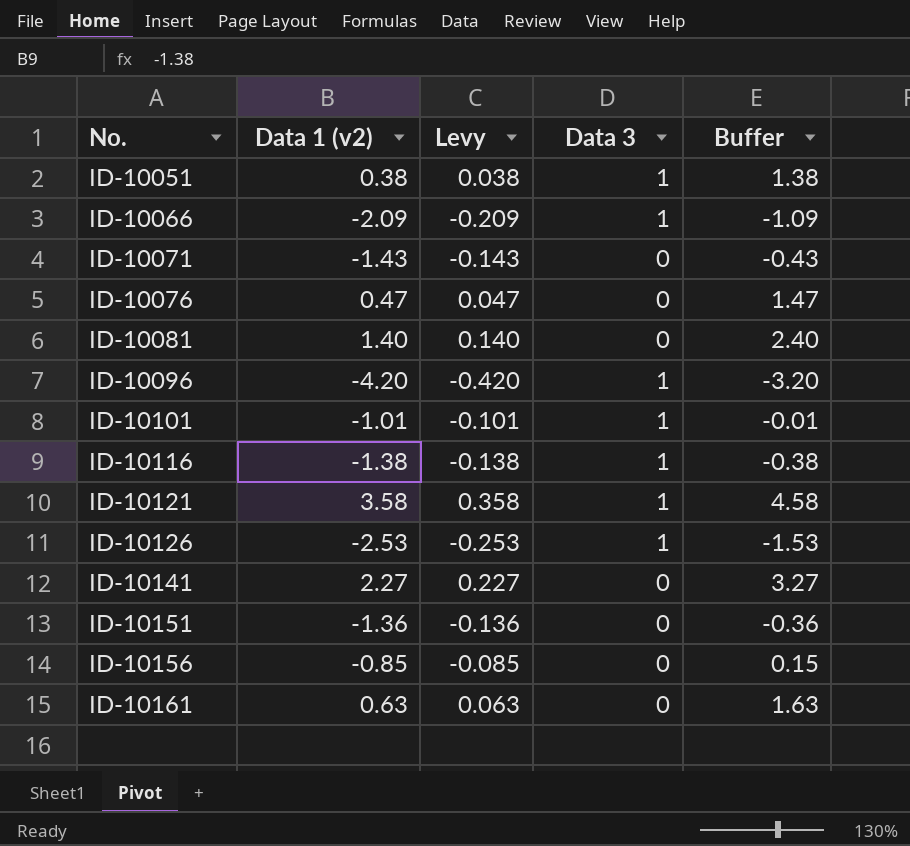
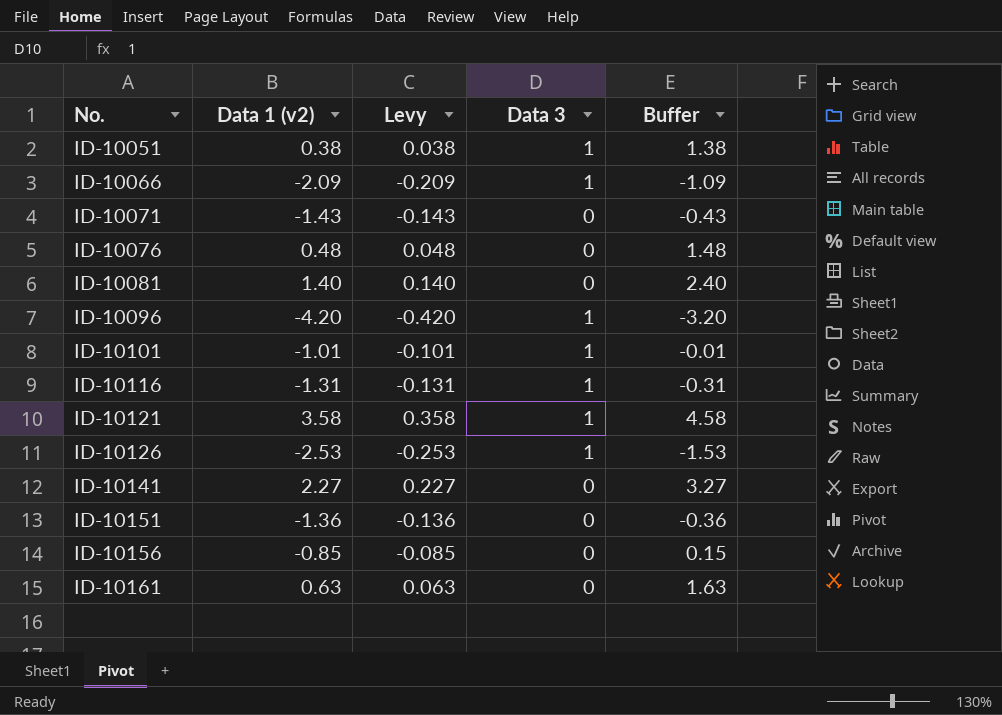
ID-10076 | Data 1 (v2): 0.47 -> 0.48
ID-10076 | Levy: 0.047 -> 0.048
ID-10076 | Buffer: 1.47 -> 1.48
ID-10116 | Data 1 (v2): -1.38 -> -1.31
ID-10116 | Levy: -0.138 -> -0.131
ID-10116 | Buffer: -0.38 -> -0.31

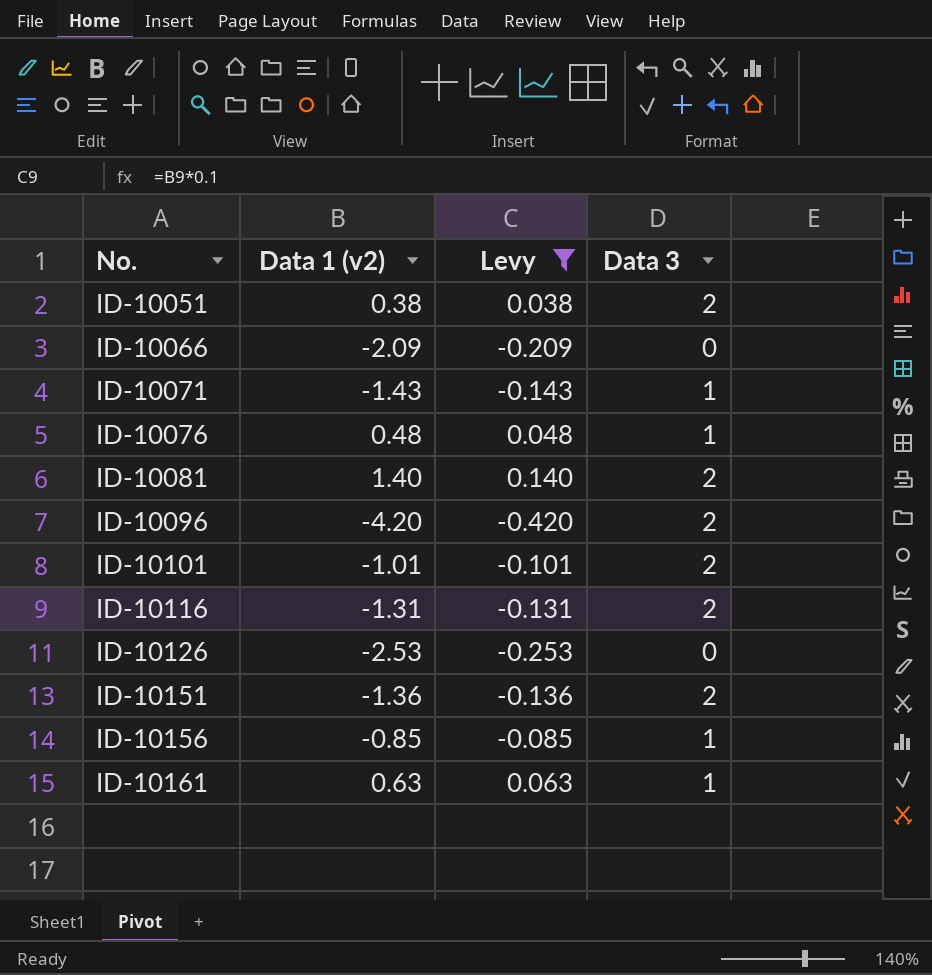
filter: none -> Levy <= 0.140
column Buffer | formula: [Data 1 (v2)] + 1 -> none
ID-10051 | Data 3: 1 -> 2
ID-10066 | Data 3: 1 -> 0
ID-10071 | Data 3: 0 -> 1
ID-10076 | Data 3: 0 -> 1
ID-10081 | Data 3: 0 -> 2
ID-10096 | Data 3: 1 -> 2
ID-10101 | Data 3: 1 -> 2
ID-10116 | Data 3: 1 -> 2
ID-10126 | Data 3: 1 -> 0
ID-10151 | Data 3: 0 -> 2
ID-10156 | Data 3: 0 -> 1
ID-10161 | Data 3: 0 -> 1

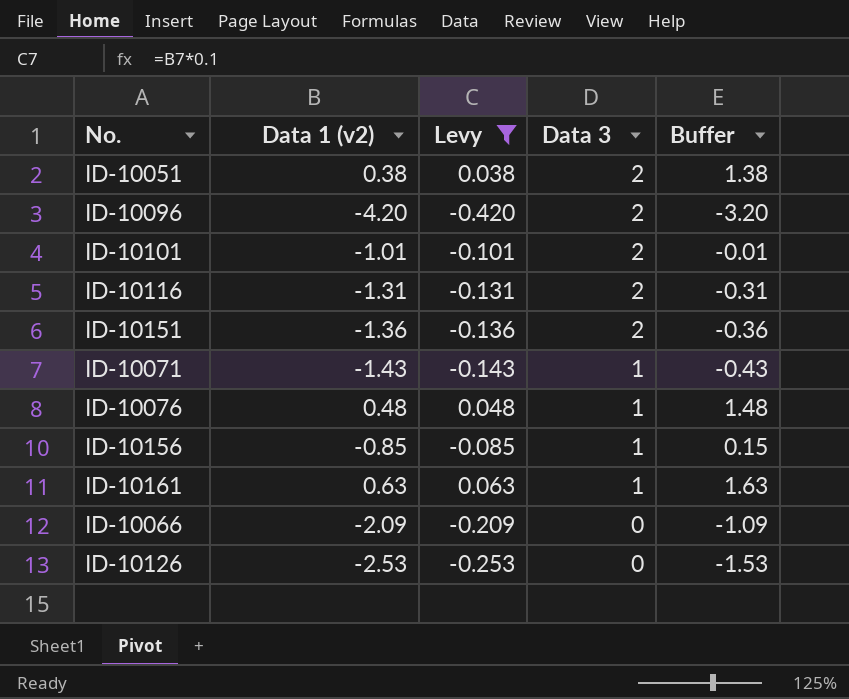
row order: No. ascending -> Data 3 descending
column Buffer | formula: none -> [Data 1 (v2)] + 1
row ID-10081: 1.40 | 0.140 | 2 -> none

